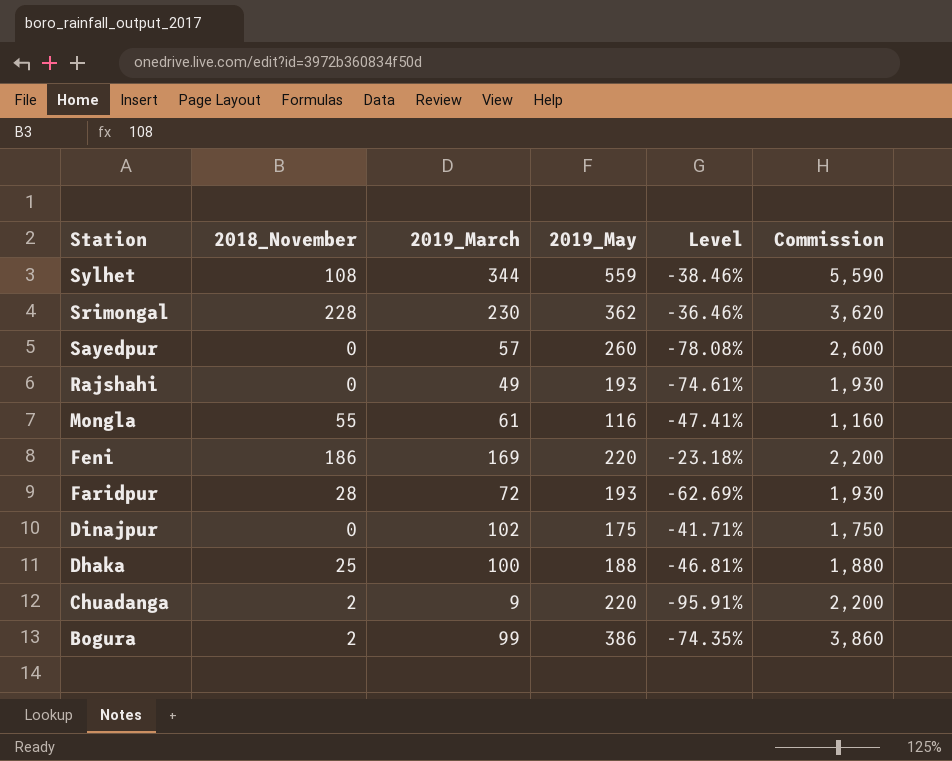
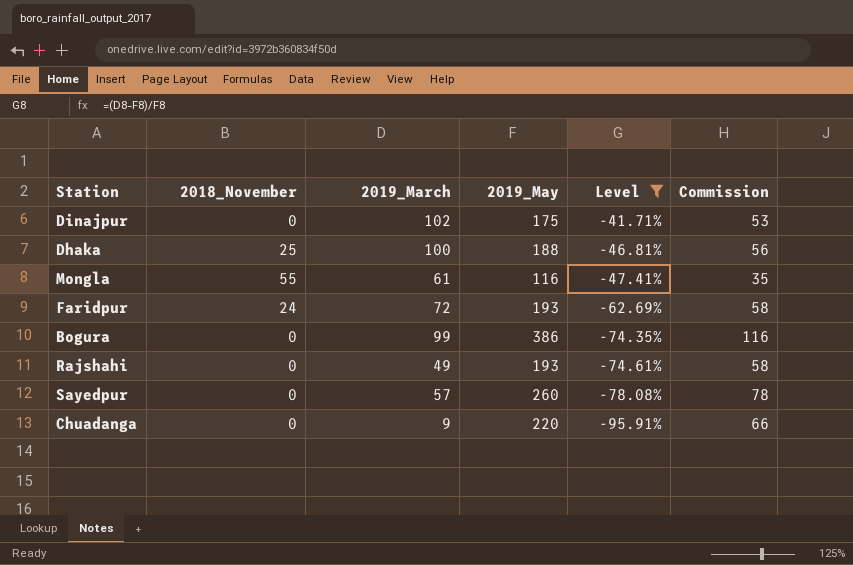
filter: none -> Level <= -41.71%
row order: Station descending -> Level descending
column Commission | formula: [2019_May] * 10 -> [2019_May] * 0.3
Faridpur | 2018_November: 28 -> 24
Bogura | 2018_November: 2 -> 0
Chuadanga | 2018_November: 2 -> 0

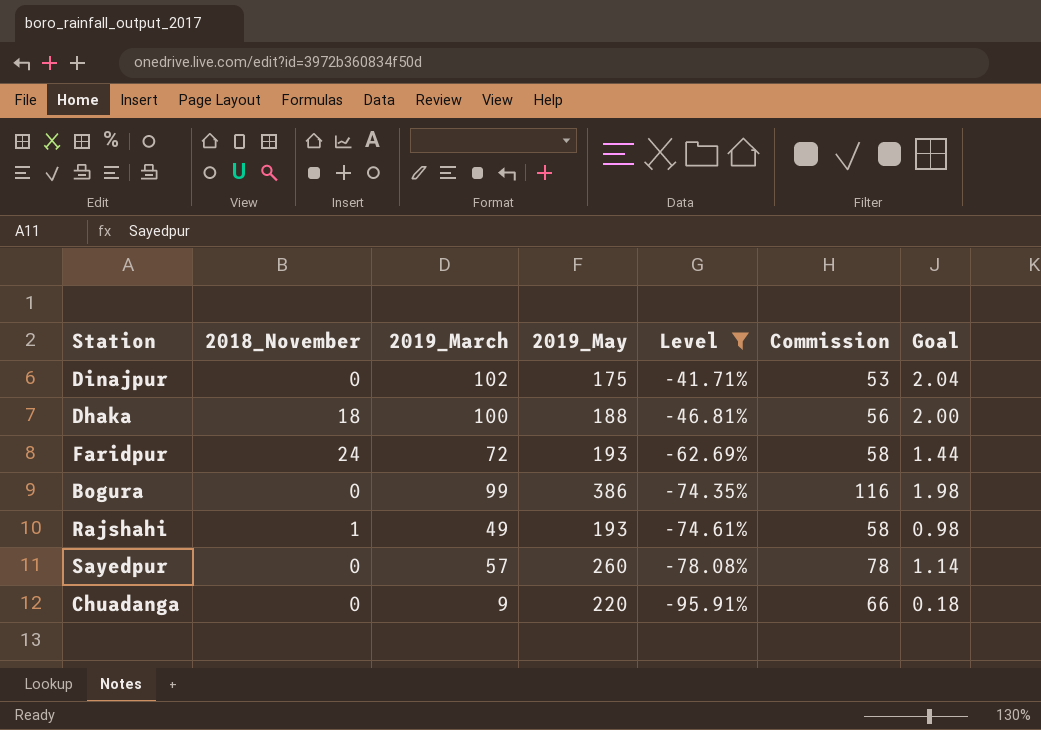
column Goal | formula: none -> [2019_March] * 0.02
row Mongla: 55 | 61 | 116 | -47.41% | 35 -> none
Dhaka | 2018_November: 25 -> 18
Rajshahi | 2018_November: 0 -> 1

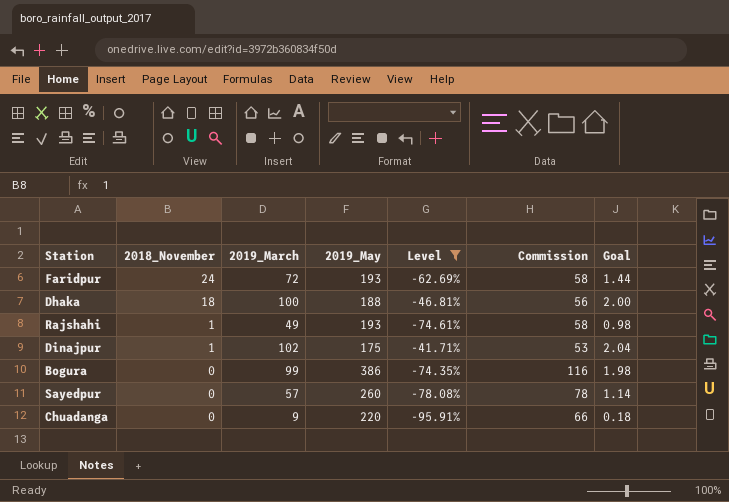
row order: Level descending -> 2018_November descending
Dinajpur | 2018_November: 0 -> 1

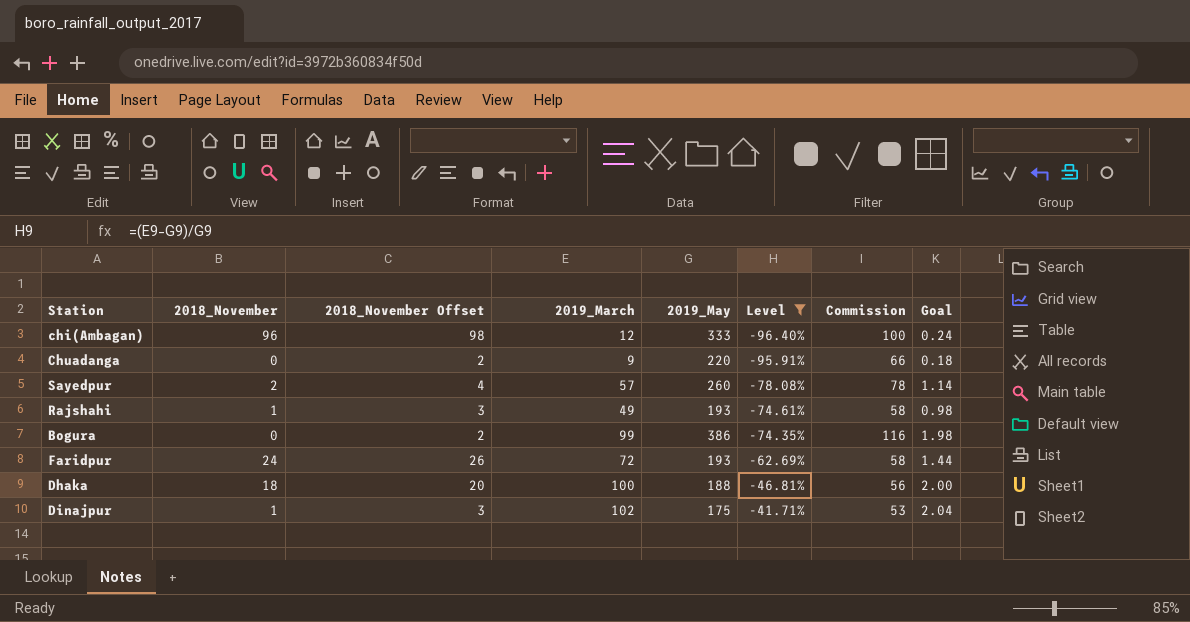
row order: 2018_November descending -> Level ascending
column 2018_November Offset | formula: none -> [2018_November] + 2
row chi(Ambagan): none -> 96 | 98 | 12 | 333 | -96.40% | 100 | 0.24
Sayedpur | 2018_November: 0 -> 2

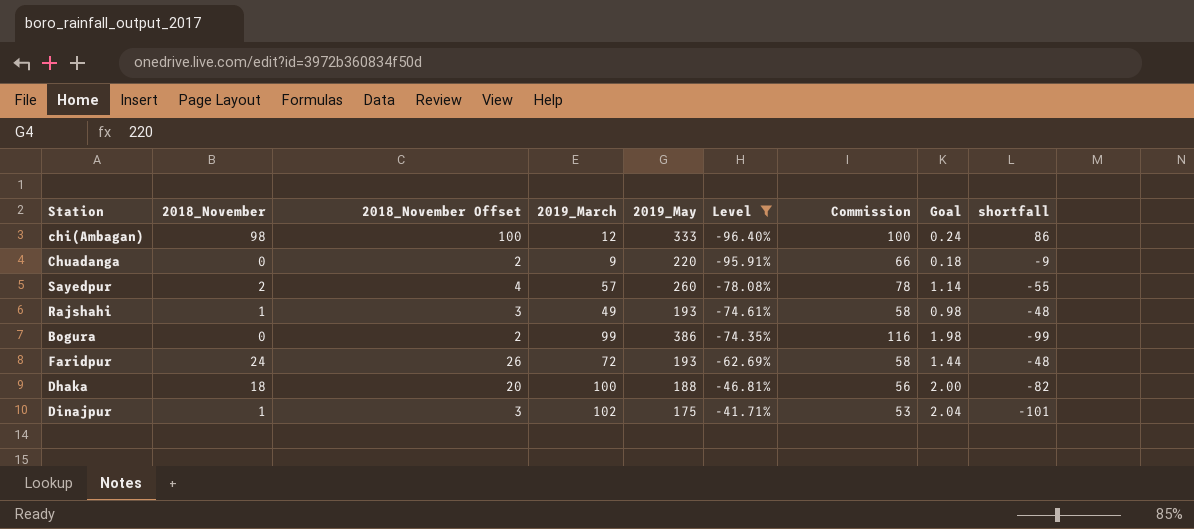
column shortfall | formula: none -> [2018_November] - [2019_March]
chi(Ambagan) | 2018_November: 96 -> 98
chi(Ambagan) | 2018_November Offset: 98 -> 100

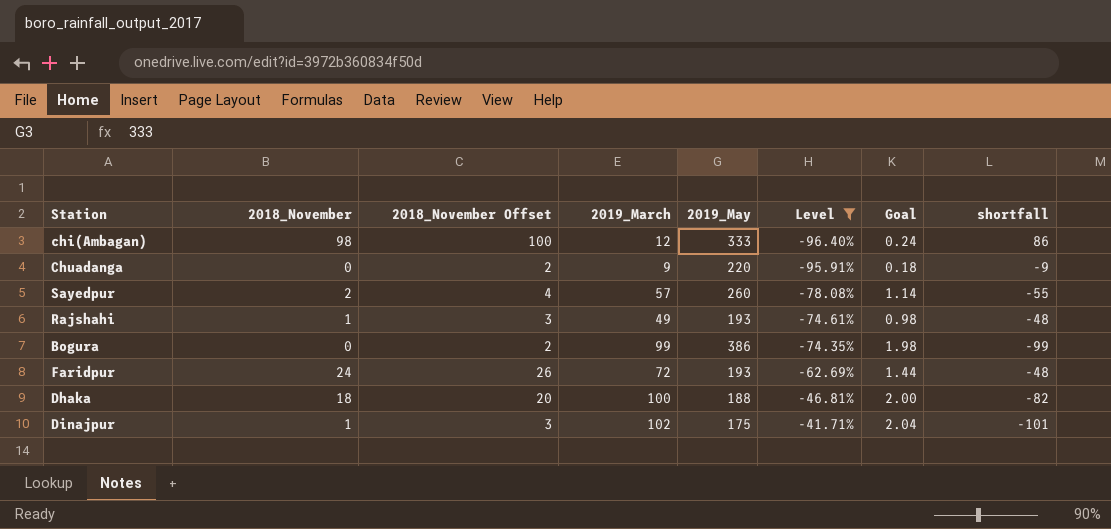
column Commission | formula: [2019_May] * 0.3 -> none

